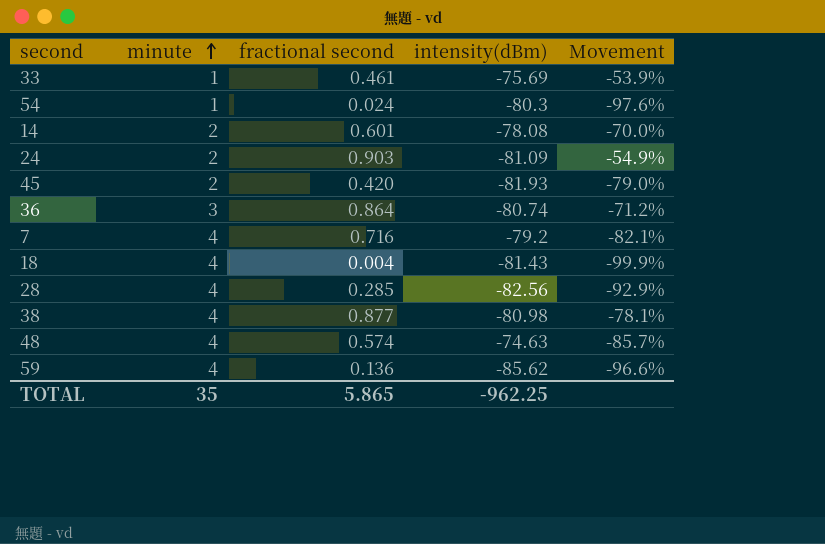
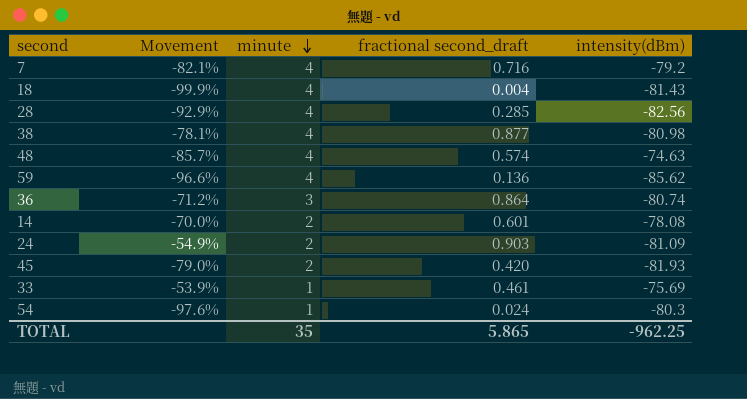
row order: minute ascending -> minute descending
column Movement | position: 5 -> 2
column name: fractional second -> fractional second_draft

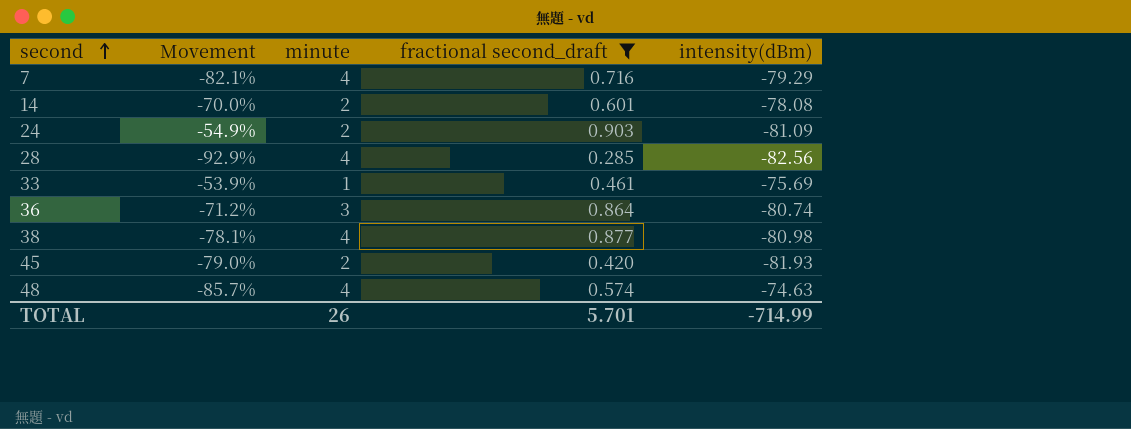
filter: none -> fractional second_draft >= 0.285
row order: minute descending -> second ascending
7 | intensity(dBm): -79.2 -> -79.29
TOTAL | minute: 35 -> 26
TOTAL | fractional second_draft: 5.865 -> 5.701
TOTAL | intensity(dBm): -962.25 -> -714.99

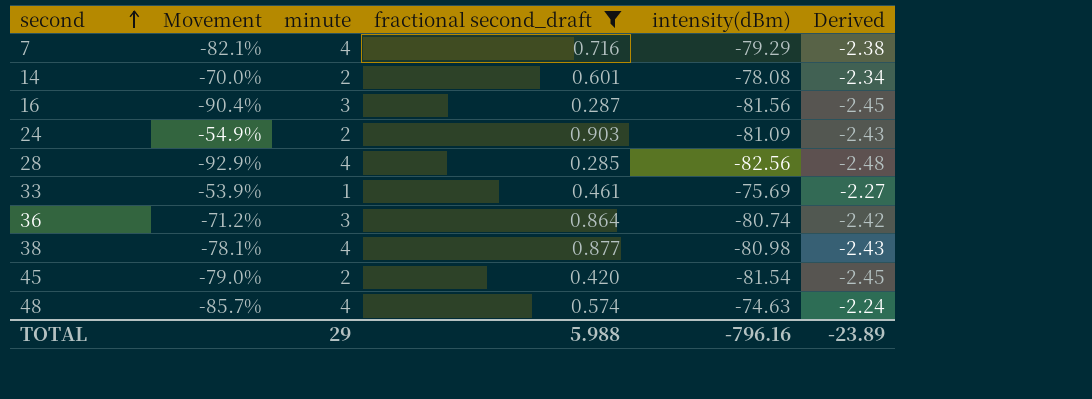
column Derived | formula: none -> [intensity(dBm)] * 0.03
row 16: none -> -90.4% | 3 | 0.287 | -81.56 | -2.45
45 | intensity(dBm): -81.93 -> -81.54
TOTAL | minute: 26 -> 29
TOTAL | fractional second_draft: 5.701 -> 5.988
TOTAL | intensity(dBm): -714.99 -> -796.16

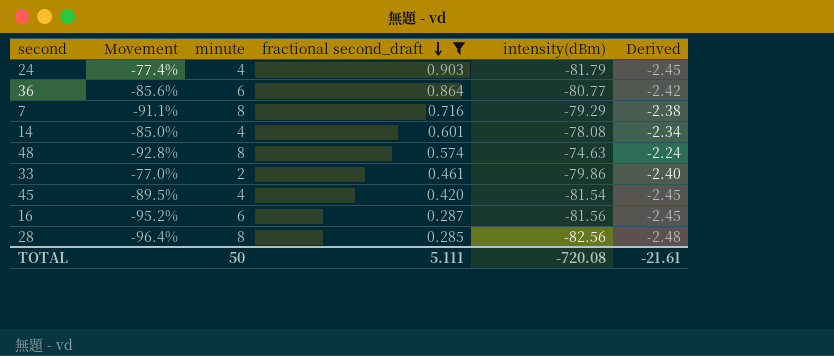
row order: second ascending -> fractional second_draft descending
row 38: -78.1% | 4 | 0.877 | -80.98 | -2.43 -> none
24 | Movement: -54.9% -> -77.4%
24 | minute: 2 -> 4
24 | intensity(dBm): -81.09 -> -81.79
24 | Derived: -2.43 -> -2.45
36 | Movement: -71.2% -> -85.6%
36 | minute: 3 -> 6
36 | intensity(dBm): -80.74 -> -80.77
7 | Movement: -82.1% -> -91.1%
7 | minute: 4 -> 8
14 | Movement: -70.0% -> -85.0%
14 | minute: 2 -> 4
48 | Movement: -85.7% -> -92.8%
48 | minute: 4 -> 8
33 | Movement: -53.9% -> -77.0%
33 | minute: 1 -> 2
33 | intensity(dBm): -75.69 -> -79.86
33 | Derived: -2.27 -> -2.40
45 | Movement: -79.0% -> -89.5%
45 | minute: 2 -> 4
16 | Movement: -90.4% -> -95.2%
16 | minute: 3 -> 6
28 | Movement: -92.9% -> -96.4%
28 | minute: 4 -> 8
TOTAL | minute: 29 -> 50
TOTAL | fractional second_draft: 5.988 -> 5.111
TOTAL | intensity(dBm): -796.16 -> -720.08
TOTAL | Derived: -23.89 -> -21.61

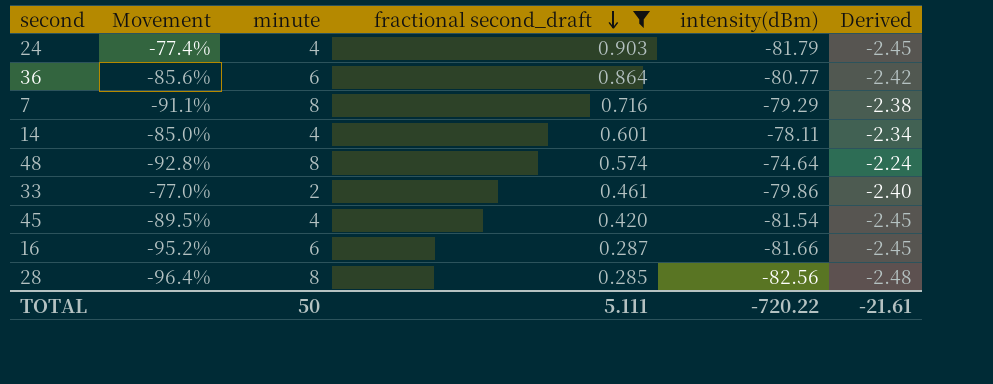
14 | intensity(dBm): -78.08 -> -78.11
48 | intensity(dBm): -74.63 -> -74.64
16 | intensity(dBm): -81.56 -> -81.66
TOTAL | intensity(dBm): -720.08 -> -720.22

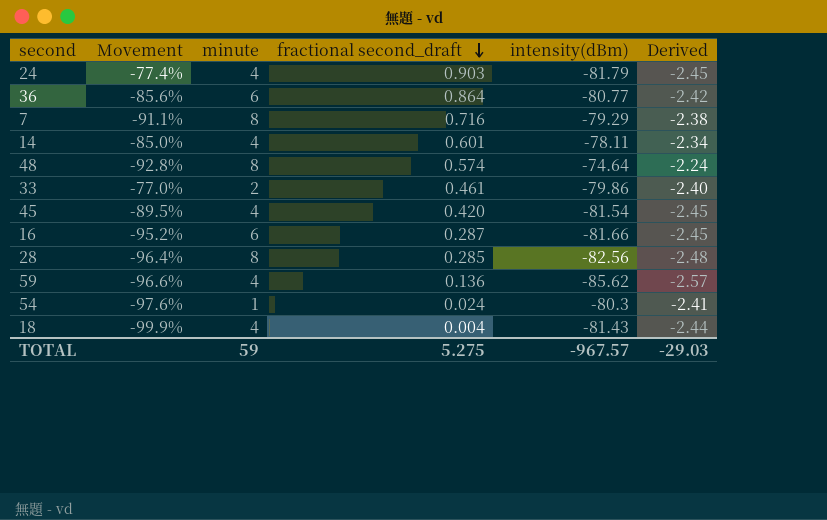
filter: fractional second_draft >= 0.285 -> none
TOTAL | minute: 50 -> 59
TOTAL | fractional second_draft: 5.111 -> 5.275
TOTAL | intensity(dBm): -720.22 -> -967.57
TOTAL | Derived: -21.61 -> -29.03

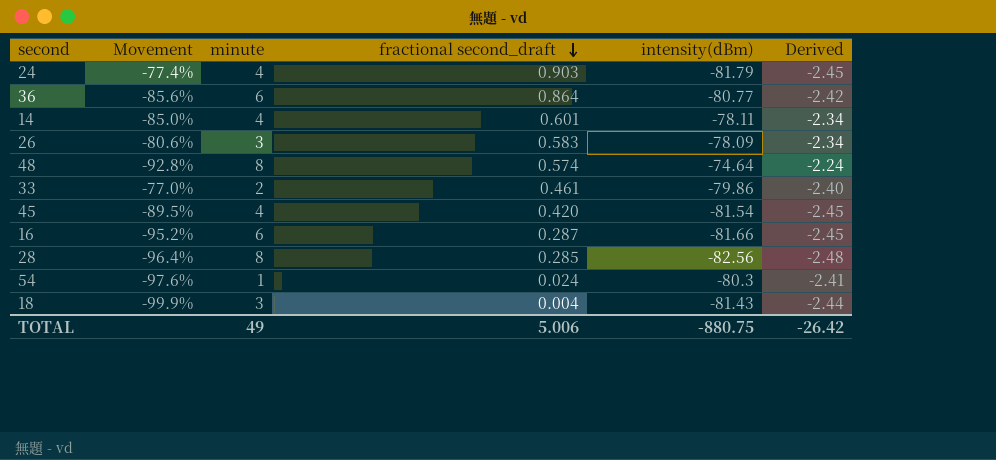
row 7: -91.1% | 8 | 0.716 | -79.29 | -2.38 -> none
row 59: -96.6% | 4 | 0.136 | -85.62 | -2.57 -> none
row 26: none -> -80.6% | 3 | 0.583 | -78.09 | -2.34
18 | minute: 4 -> 3
TOTAL | minute: 59 -> 49
TOTAL | fractional second_draft: 5.275 -> 5.006
TOTAL | intensity(dBm): -967.57 -> -880.75
TOTAL | Derived: -29.03 -> -26.42

